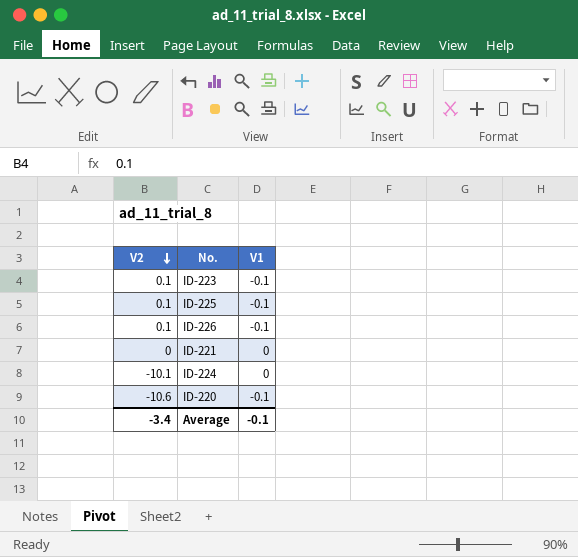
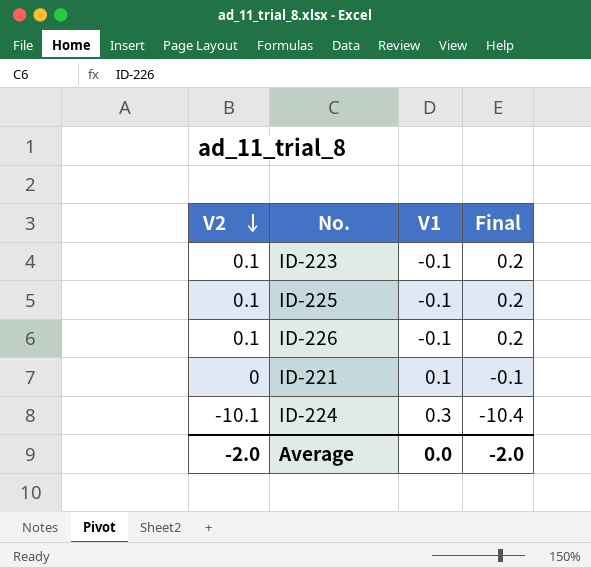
column Final | formula: none -> [V2] - [V1]
row ID-220: -10.6 | -0.1 -> none
ID-221 | V1: 0 -> 0.1
ID-224 | V1: 0 -> 0.3
Average | V2: -3.4 -> -2.0
Average | V1: -0.1 -> 0.0

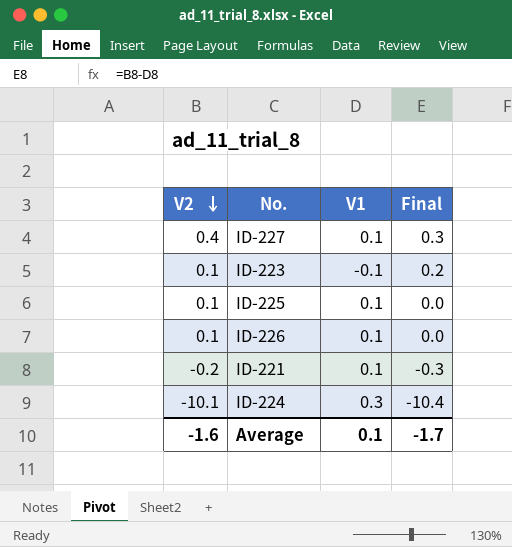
row ID-227: none -> 0.4 | 0.1 | 0.3
ID-225 | V1: -0.1 -> 0.1
ID-225 | Final: 0.2 -> 0.0
ID-226 | V1: -0.1 -> 0.1
ID-226 | Final: 0.2 -> 0.0
ID-221 | V2: 0 -> -0.2
ID-221 | Final: -0.1 -> -0.3
Average | V2: -2.0 -> -1.6
Average | V1: 0.0 -> 0.1
Average | Final: -2.0 -> -1.7

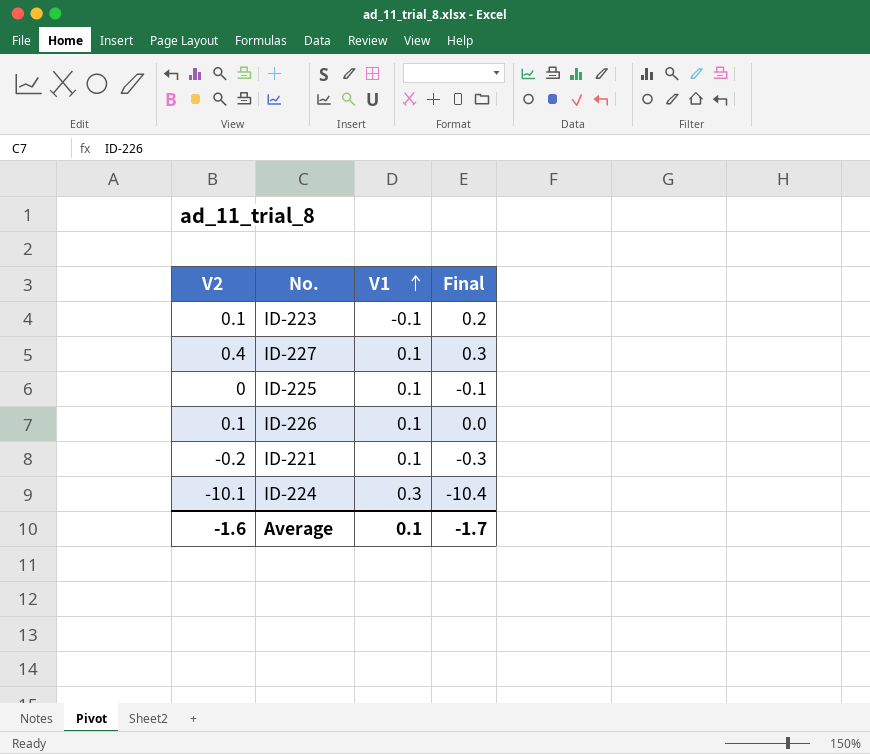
row order: V2 descending -> V1 ascending
ID-225 | V2: 0.1 -> 0
ID-225 | Final: 0.0 -> -0.1

